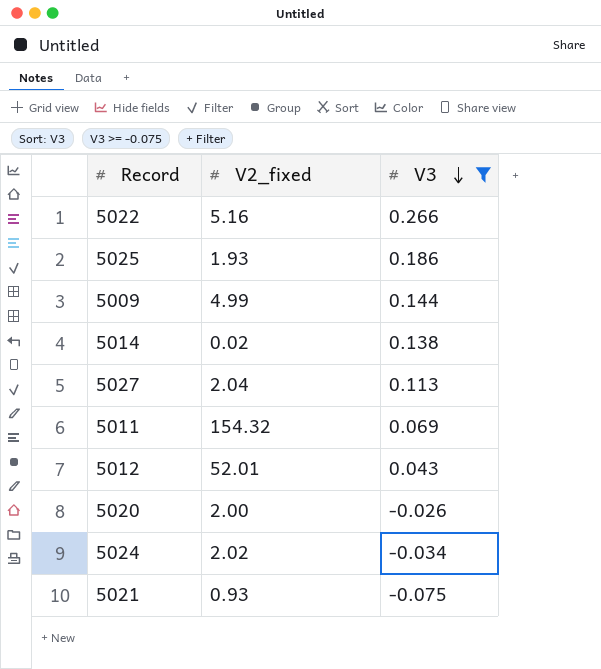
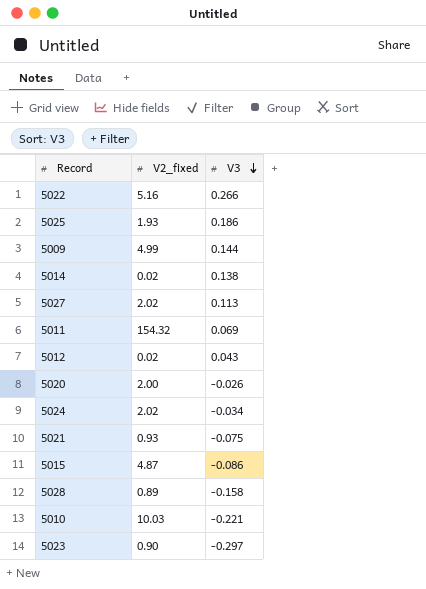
filter: V3 >= -0.075 -> none
5027 | V2_fixed: 2.04 -> 2.02
5012 | V2_fixed: 52.01 -> 0.02

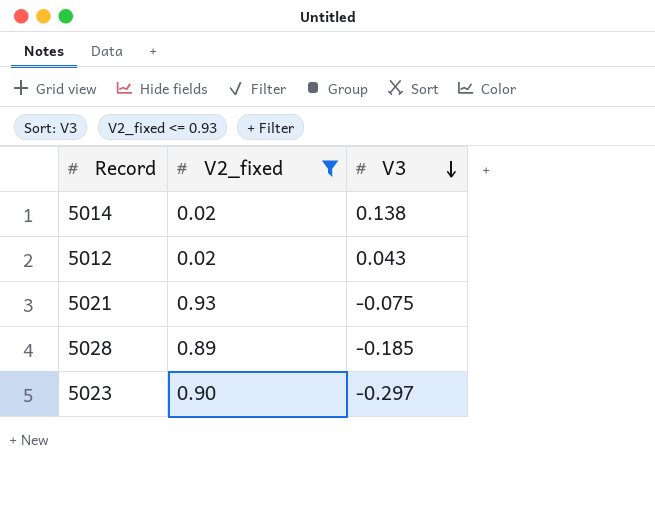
filter: none -> V2_fixed <= 0.93
5028 | V3: -0.158 -> -0.185

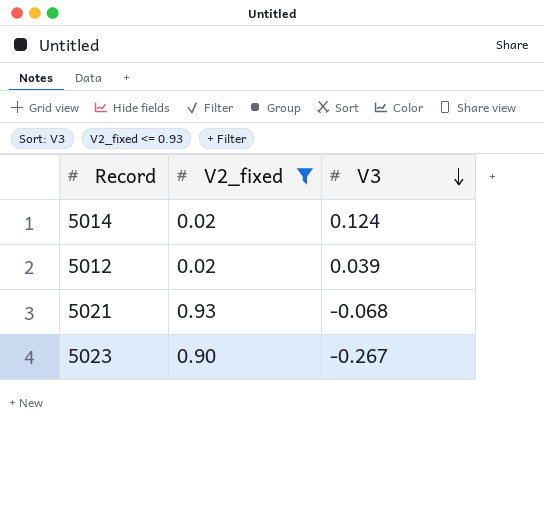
row 5028: 0.89 | -0.185 -> none
5014 | V3: 0.138 -> 0.124
5012 | V3: 0.043 -> 0.039
5021 | V3: -0.075 -> -0.068
5023 | V3: -0.297 -> -0.267

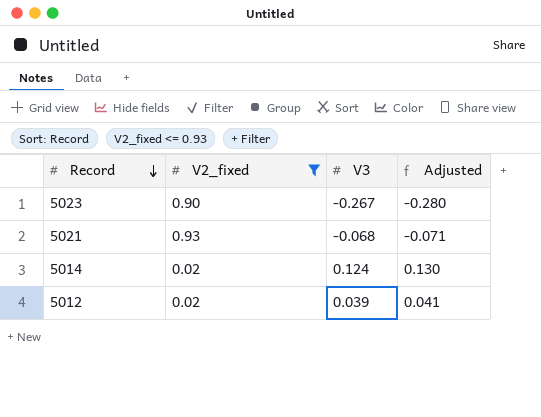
row order: V3 descending -> Record descending
column Adjusted | formula: none -> [V3] * 1.05

